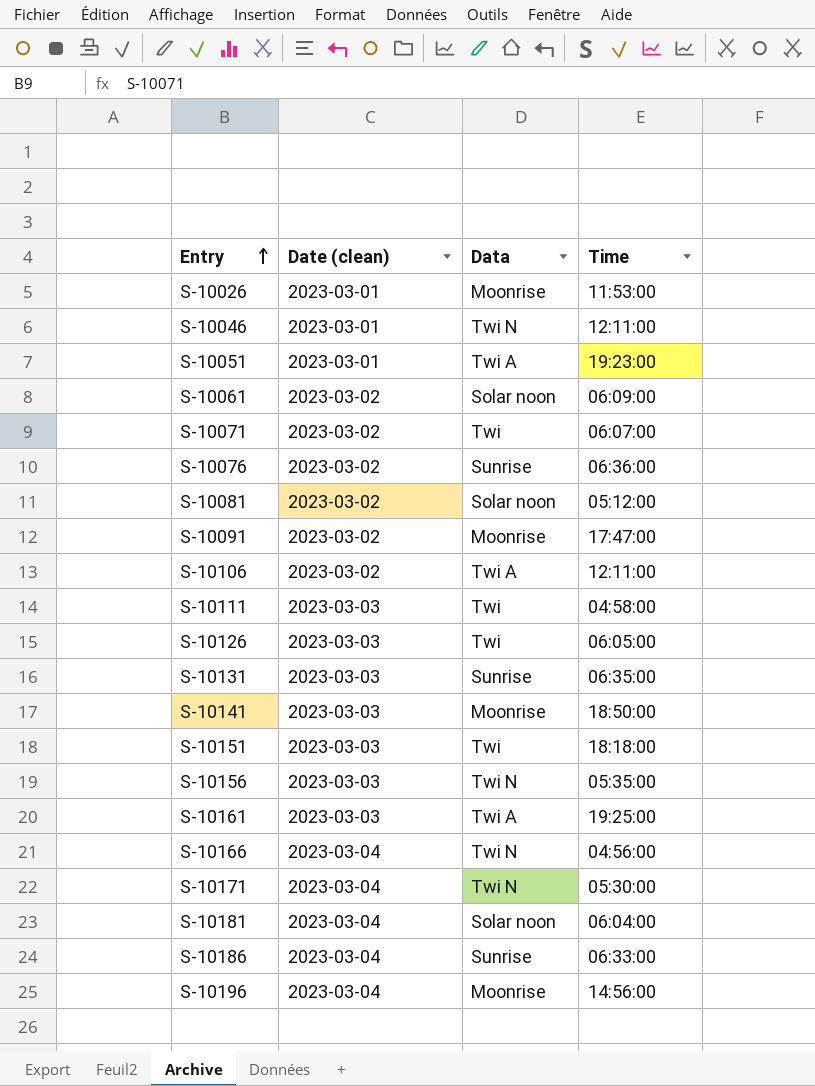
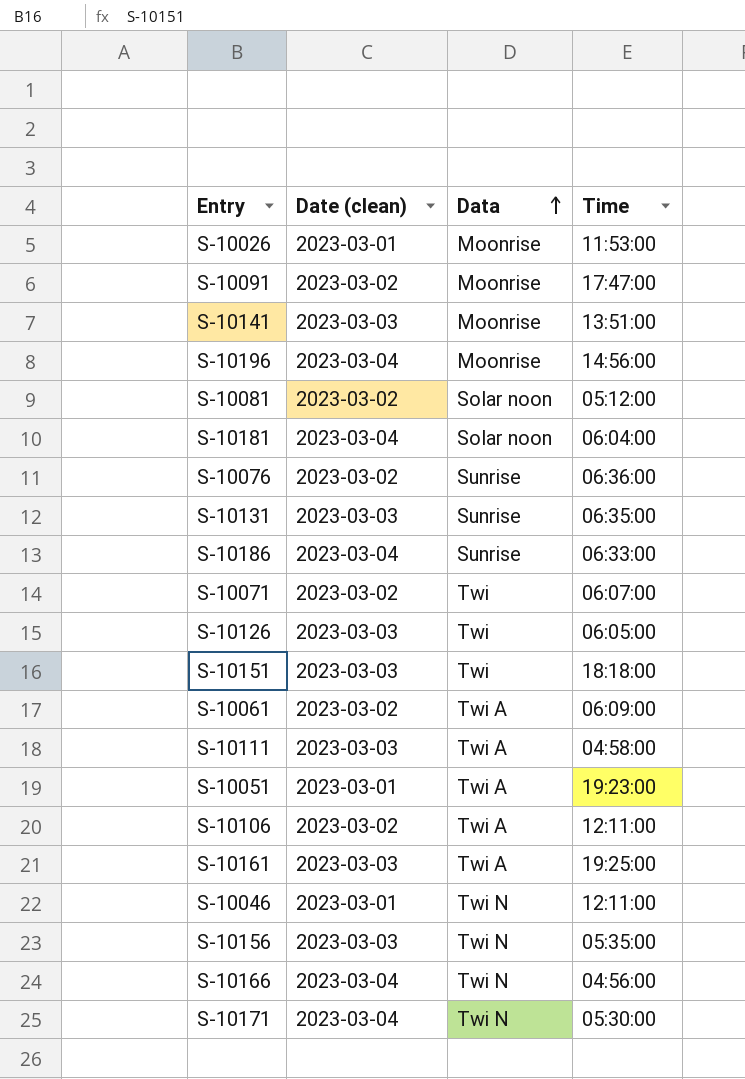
row order: Entry ascending -> Data ascending
S-10141 | Time: 18:50:00 -> 13:51:00
S-10061 | Data: Solar noon -> Twi A
S-10111 | Data: Twi -> Twi A

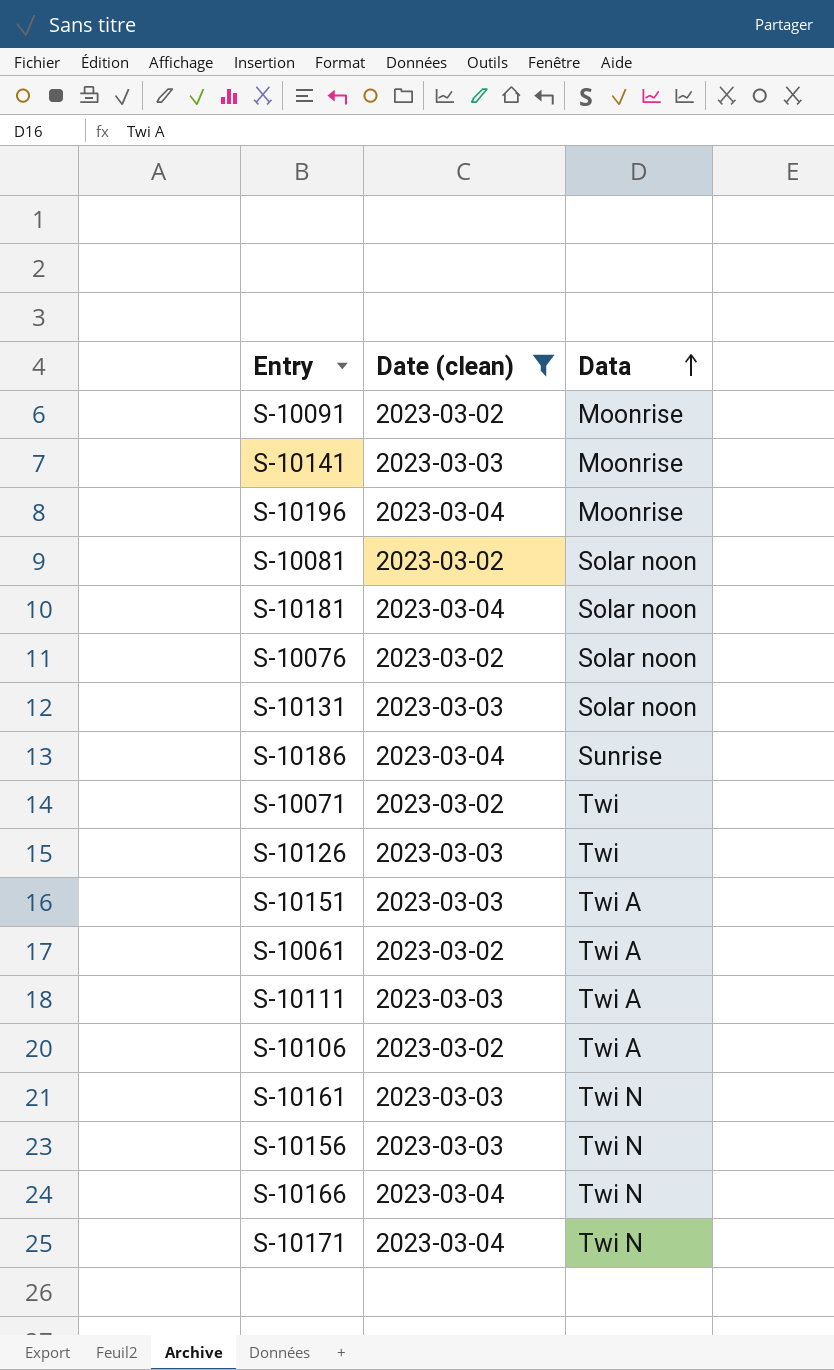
filter: none -> Date (clean) != 2023-03-01
column Time | position: 4 -> none
S-10076 | Data: Sunrise -> Solar noon
S-10131 | Data: Sunrise -> Solar noon
S-10151 | Data: Twi -> Twi A
S-10161 | Data: Twi A -> Twi N

